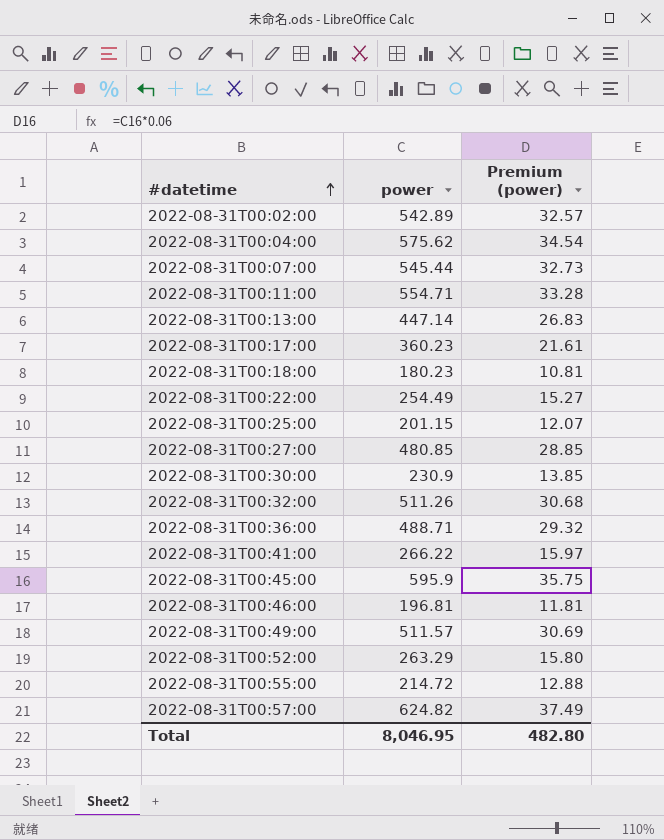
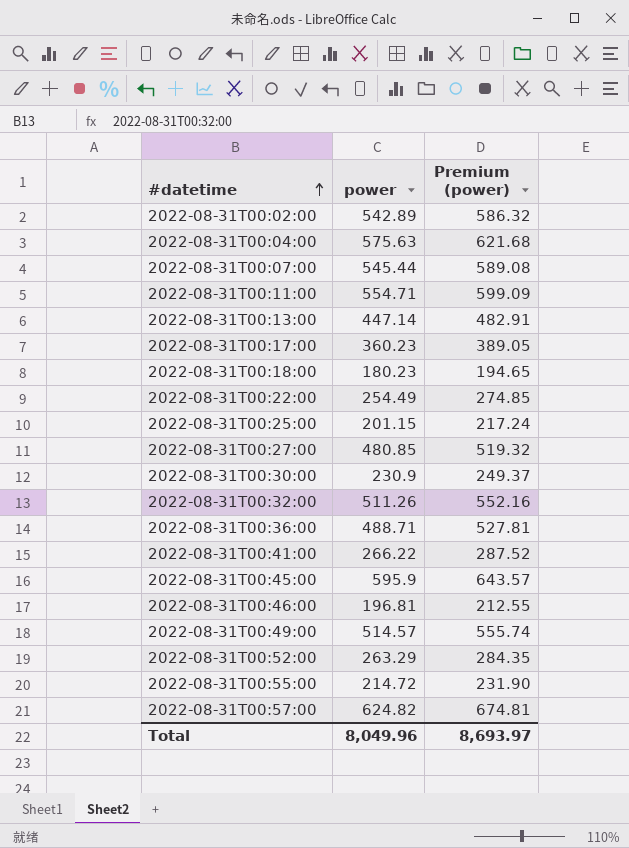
column Premium (power) | formula: [power] * 0.06 -> [power] * 1.08
2022-08-31T00:04:00 | power: 575.62 -> 575.63
2022-08-31T00:49:00 | power: 511.57 -> 514.57
Total | power: 8,046.95 -> 8,049.96
Total | Premium (power): 482.80 -> 8,693.97

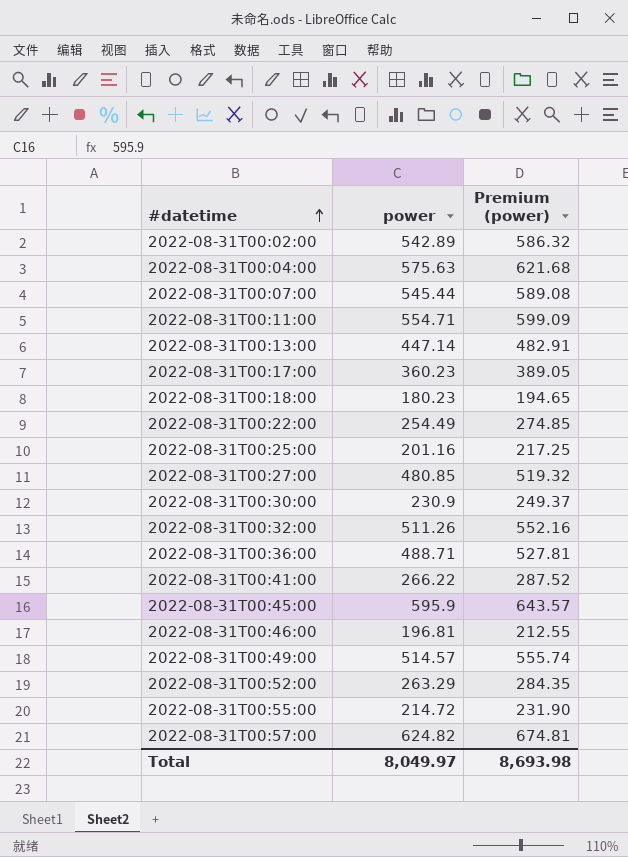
2022-08-31T00:25:00 | power: 201.15 -> 201.16
2022-08-31T00:25:00 | Premium (power): 217.24 -> 217.25
Total | power: 8,049.96 -> 8,049.97
Total | Premium (power): 8,693.97 -> 8,693.98

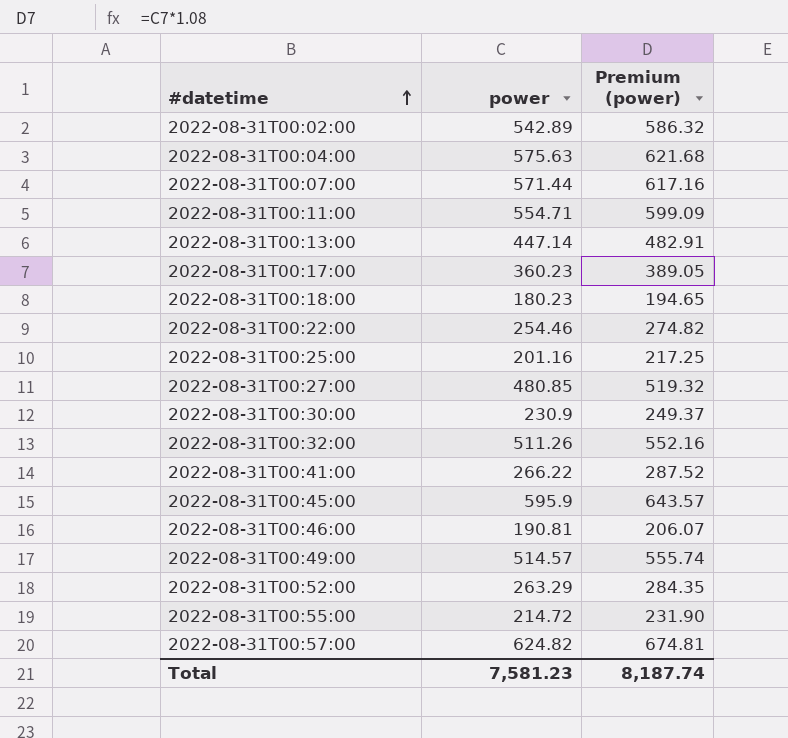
row 2022-08-31T00:36:00: 488.71 | 527.81 -> none
2022-08-31T00:07:00 | power: 545.44 -> 571.44
2022-08-31T00:07:00 | Premium (power): 589.08 -> 617.16
2022-08-31T00:22:00 | power: 254.49 -> 254.46
2022-08-31T00:22:00 | Premium (power): 274.85 -> 274.82
2022-08-31T00:46:00 | power: 196.81 -> 190.81
2022-08-31T00:46:00 | Premium (power): 212.55 -> 206.07
Total | power: 8,049.97 -> 7,581.23
Total | Premium (power): 8,693.98 -> 8,187.74

